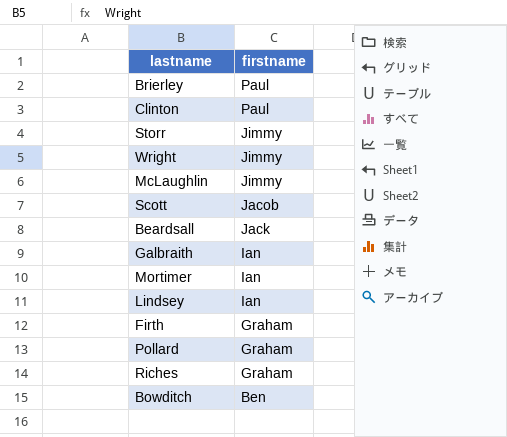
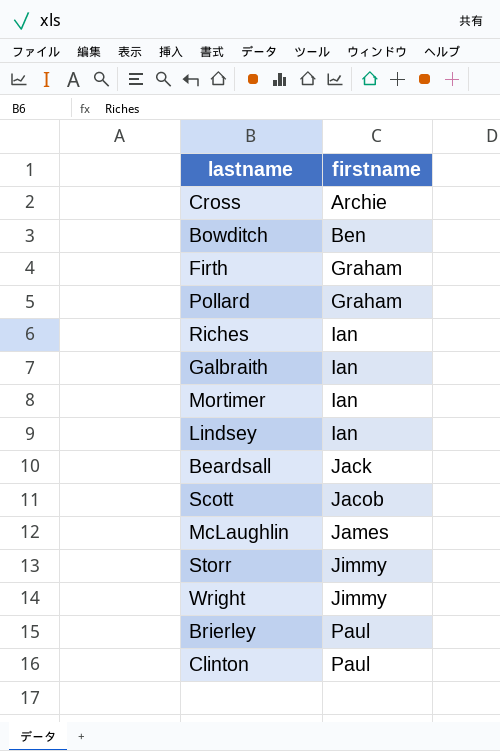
row order: firstname descending -> firstname ascending
row Cross: none -> Archie
Riches | firstname: Graham -> Ian
McLaughlin | firstname: Jimmy -> James

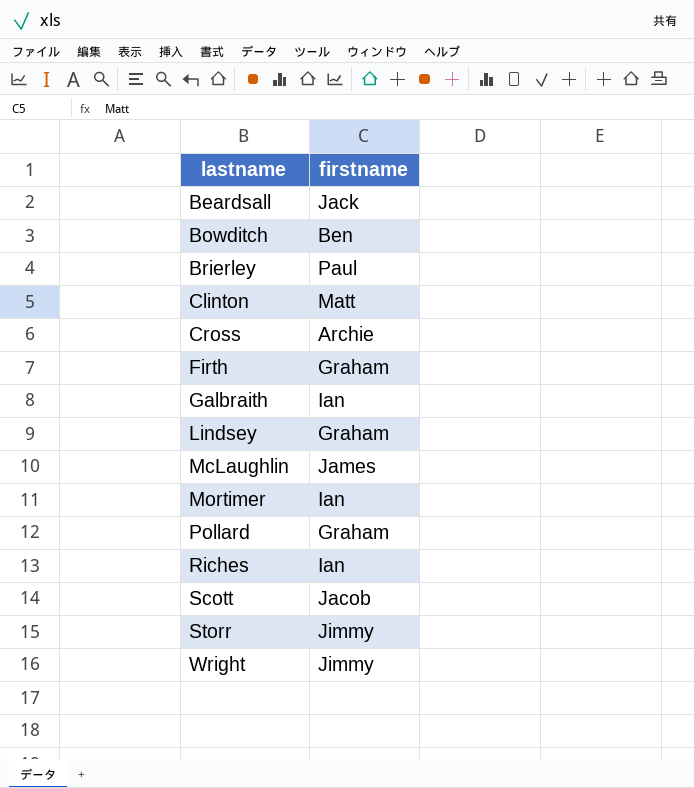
row order: firstname ascending -> lastname ascending
Clinton | firstname: Paul -> Matt
Lindsey | firstname: Ian -> Graham

